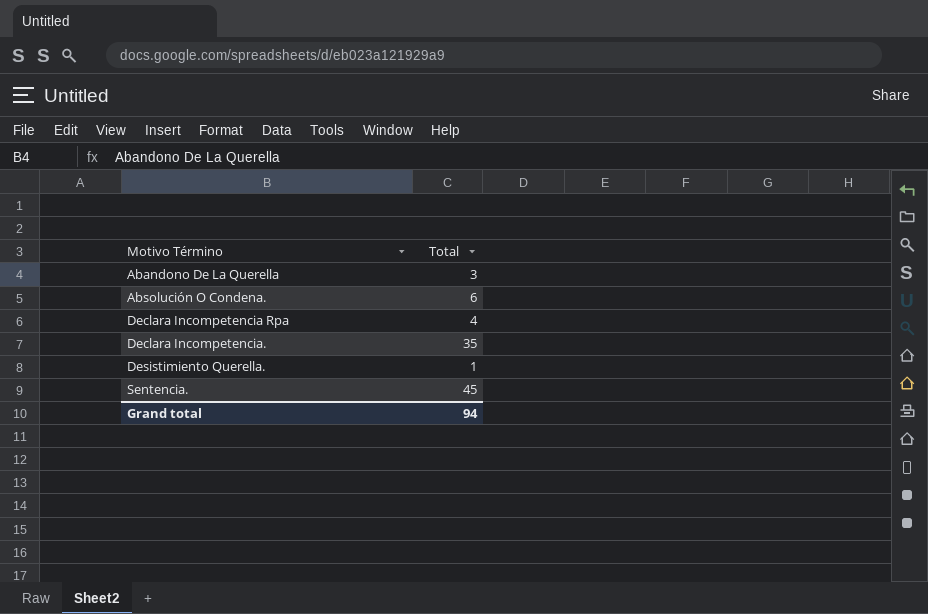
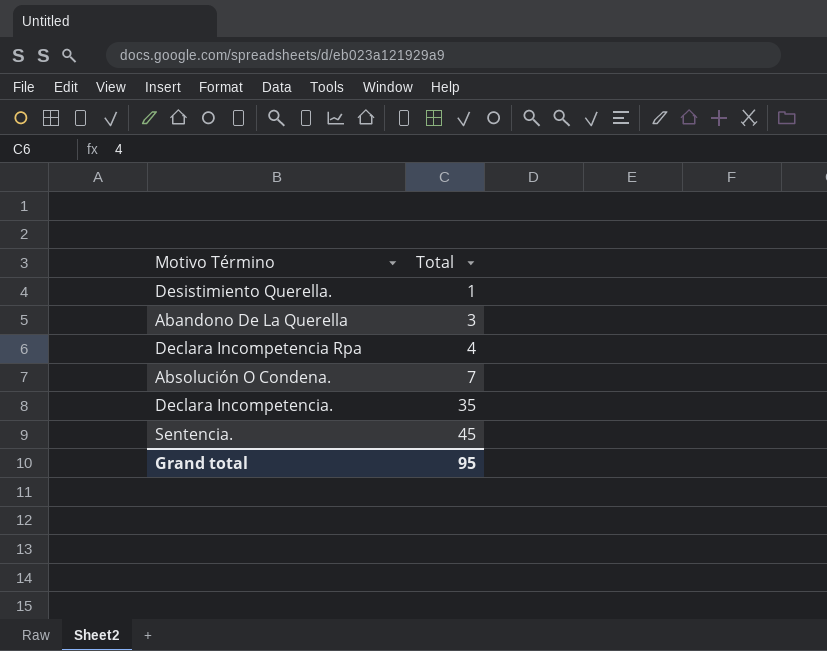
row order: Motivo Término ascending -> Total ascending
Absolución O Condena. | Total: 6 -> 7
Grand total | Total: 94 -> 95

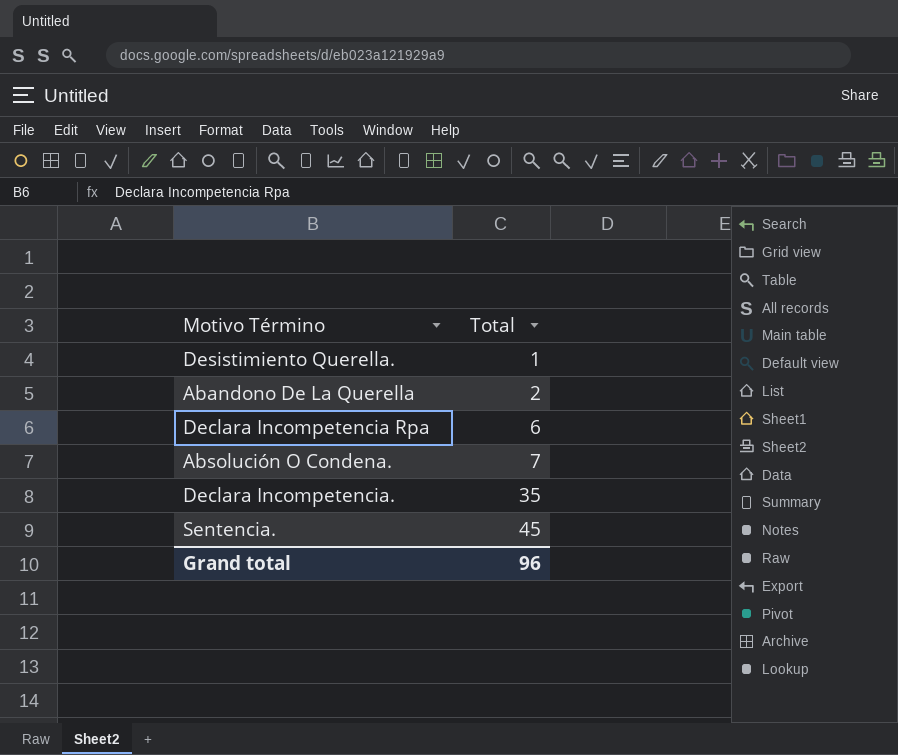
Abandono De La Querella | Total: 3 -> 2
Declara Incompetencia Rpa | Total: 4 -> 6
Grand total | Total: 95 -> 96

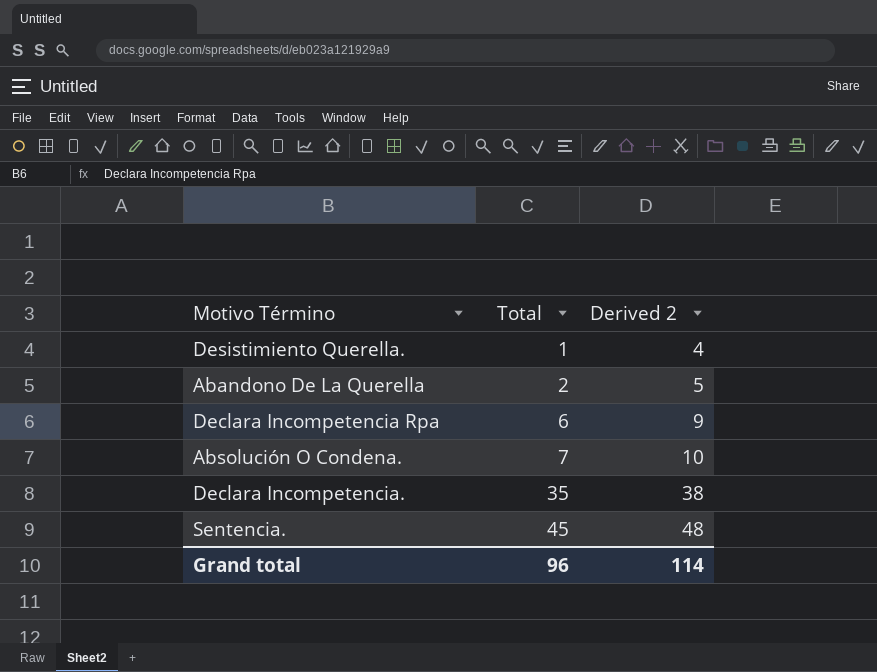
column Derived 2 | formula: none -> [Total] + 3

